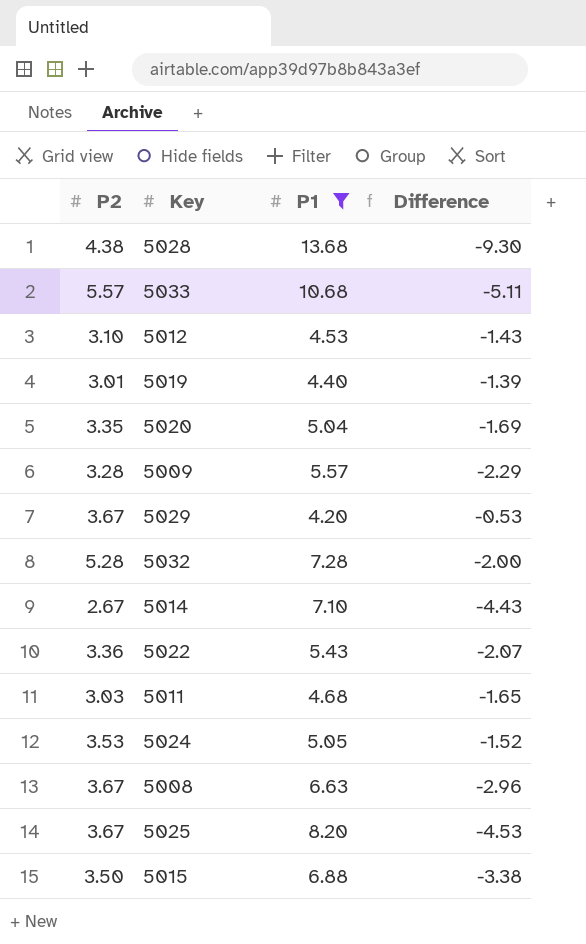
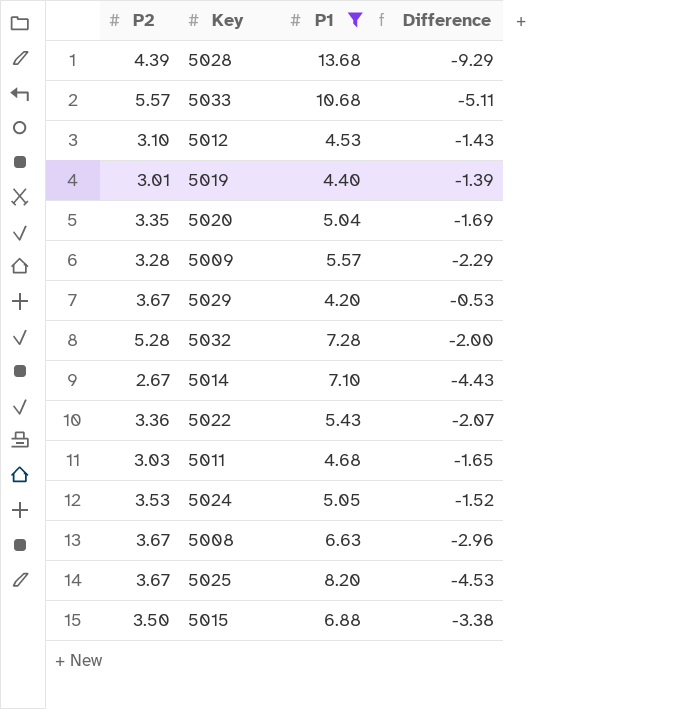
5028 | P2: 4.38 -> 4.39
5028 | Difference: -9.30 -> -9.29

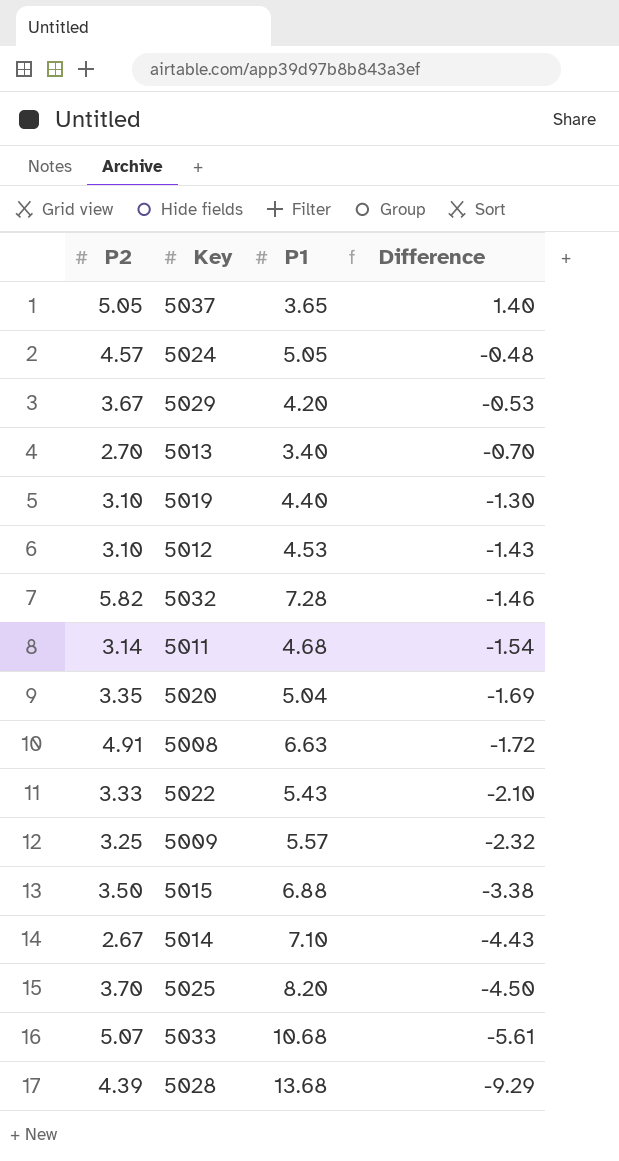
filter: P1 >= 4.20 -> none
row order: none -> Difference descending
5024 | P2: 3.53 -> 4.57
5024 | Difference: -1.52 -> -0.48
5019 | P2: 3.01 -> 3.10
5019 | Difference: -1.39 -> -1.30
5032 | P2: 5.28 -> 5.82
5032 | Difference: -2.00 -> -1.46
5011 | P2: 3.03 -> 3.14
5011 | Difference: -1.65 -> -1.54
5008 | P2: 3.67 -> 4.91
5008 | Difference: -2.96 -> -1.72
5022 | P2: 3.36 -> 3.33
5022 | Difference: -2.07 -> -2.10
5009 | P2: 3.28 -> 3.25
5009 | Difference: -2.29 -> -2.32
5025 | P2: 3.67 -> 3.70
5025 | Difference: -4.53 -> -4.50
5033 | P2: 5.57 -> 5.07
5033 | Difference: -5.11 -> -5.61

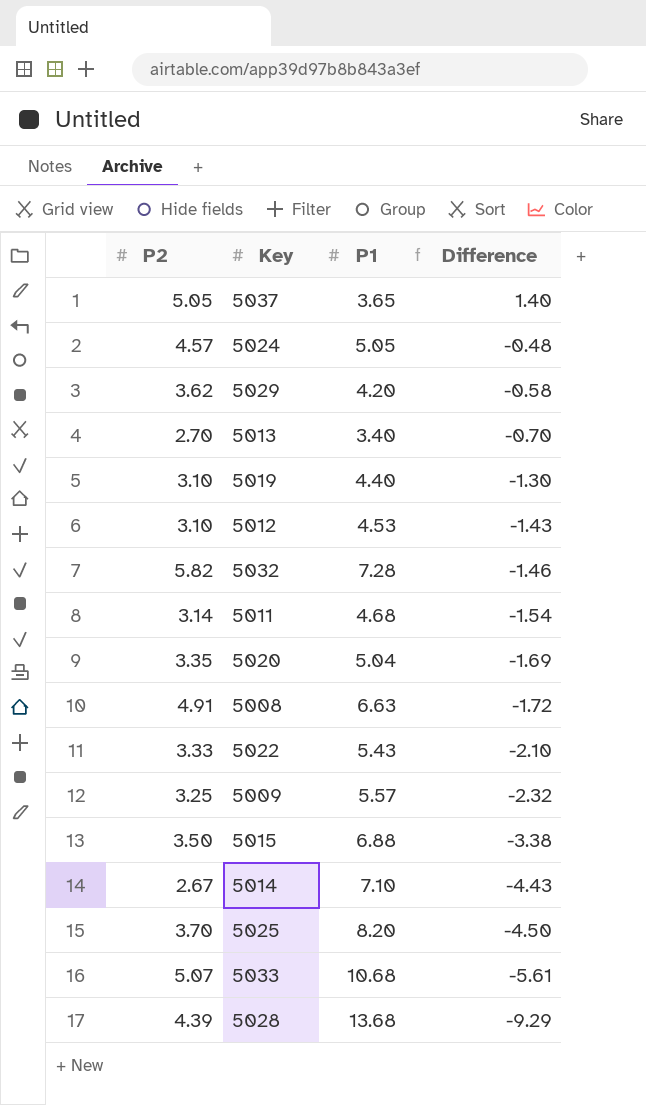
5029 | P2: 3.67 -> 3.62
5029 | Difference: -0.53 -> -0.58

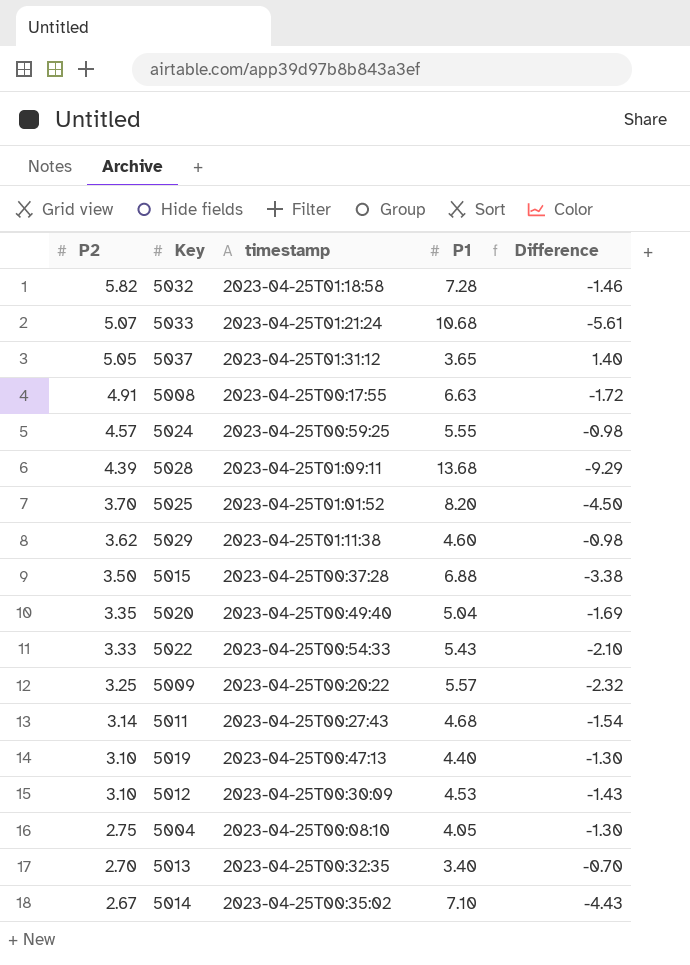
row order: Difference descending -> P2 descending
column timestamp | position: none -> 3
5024 | P1: 5.05 -> 5.55
5024 | Difference: -0.48 -> -0.98
5029 | P1: 4.20 -> 4.60
5029 | Difference: -0.58 -> -0.98
row 5004: none -> 2.75 | 2023-04-25T00:08:10 | 4.05 | -1.30

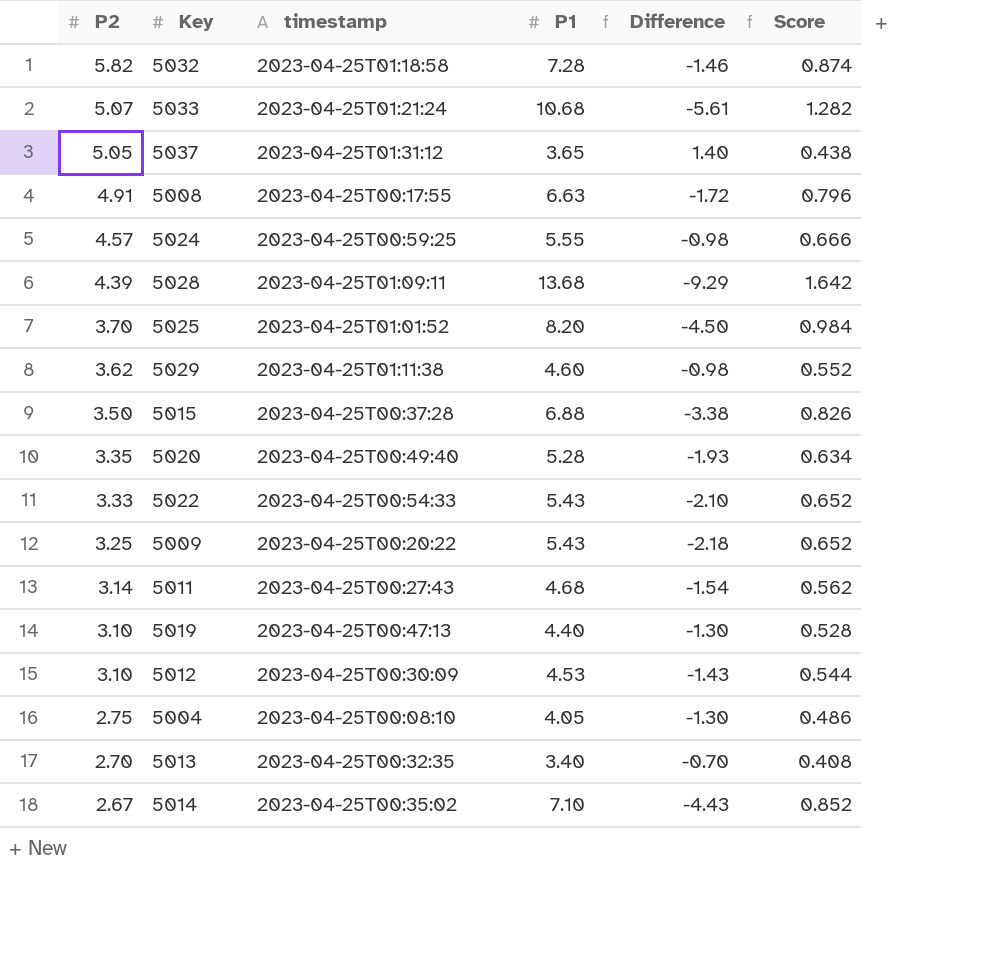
column Score | formula: none -> [P1] * 0.12
5020 | P1: 5.04 -> 5.28
5020 | Difference: -1.69 -> -1.93
5009 | P1: 5.57 -> 5.43
5009 | Difference: -2.32 -> -2.18

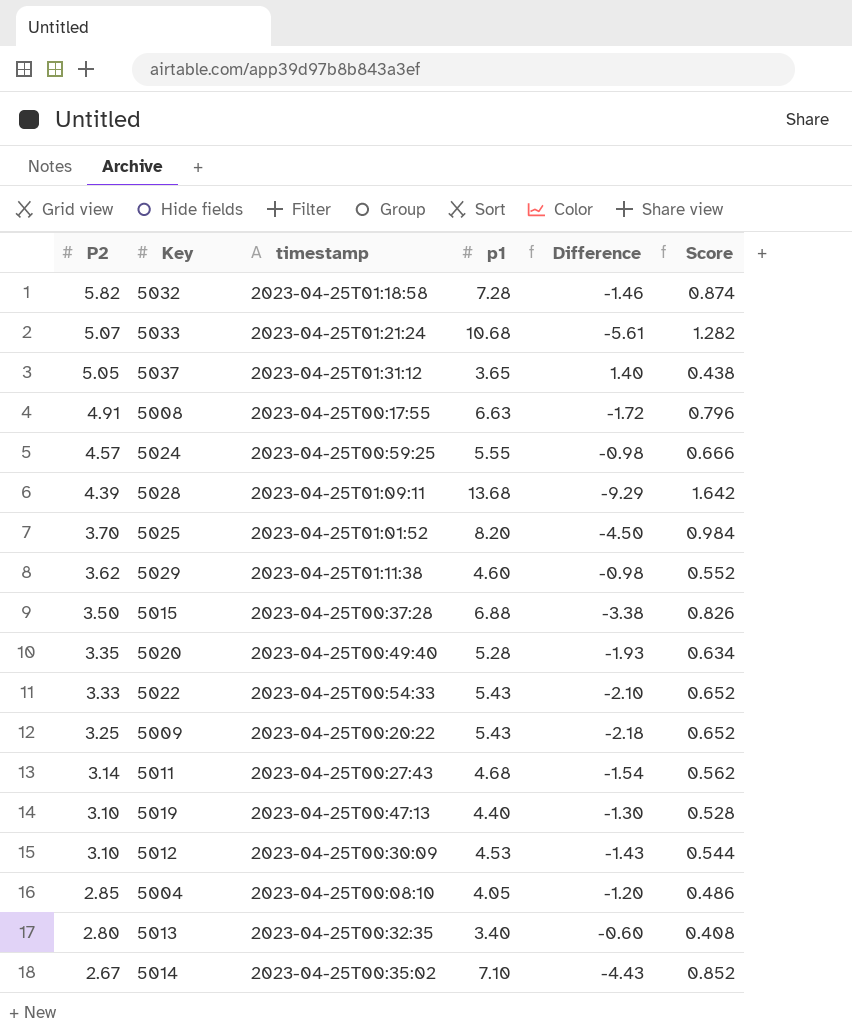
column name: P1 -> p1
5004 | P2: 2.75 -> 2.85
5004 | Difference: -1.30 -> -1.20
5013 | P2: 2.70 -> 2.80
5013 | Difference: -0.70 -> -0.60

